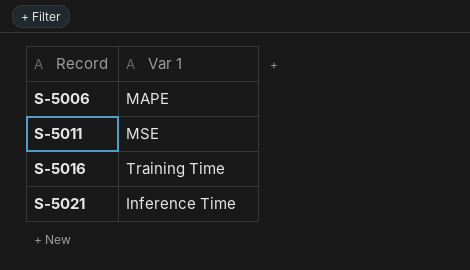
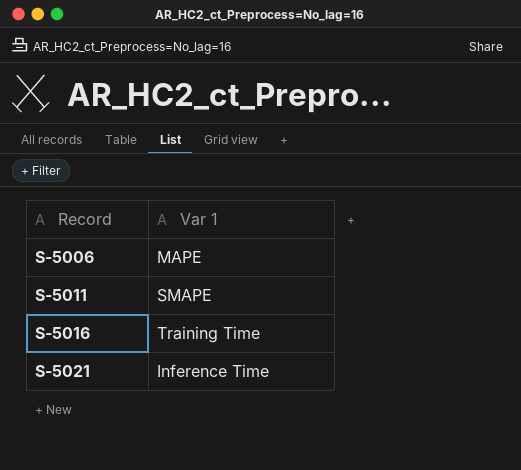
S-5011 | Var 1: MSE -> SMAPE

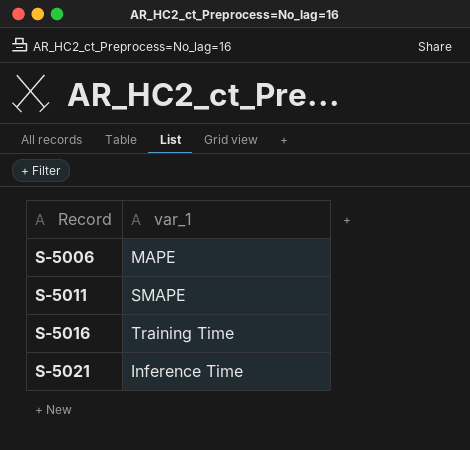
column name: Var 1 -> var_1

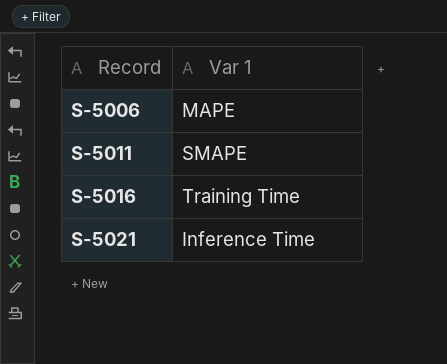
column name: var_1 -> Var 1

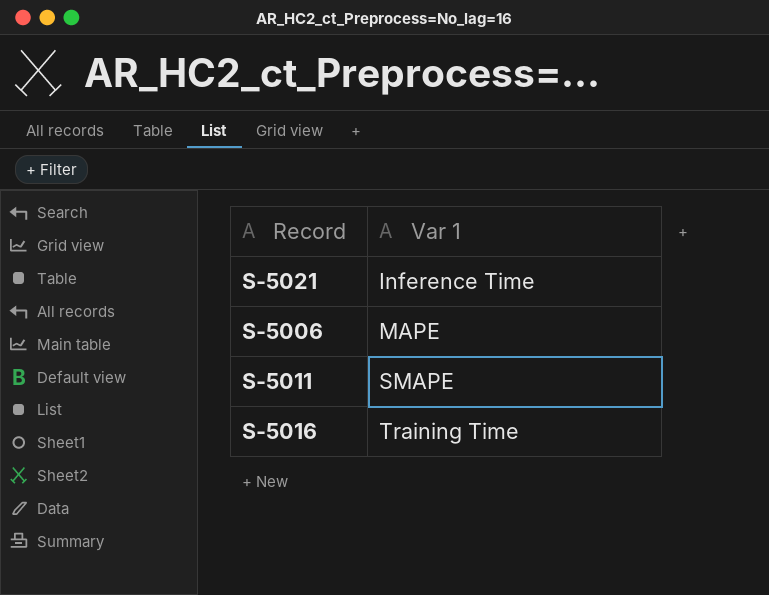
row order: Record ascending -> Var 1 ascending

